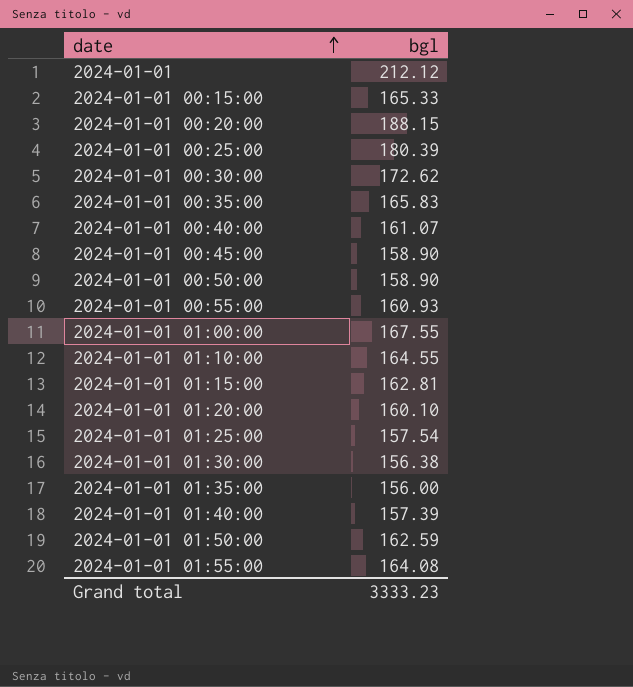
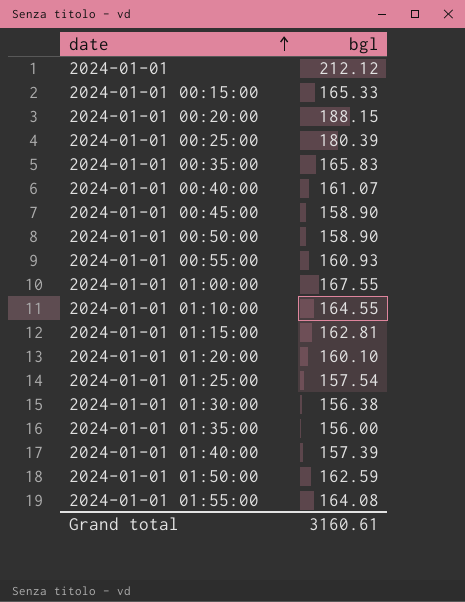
row 2024-01-01 00:30:00: 172.62 -> none
Grand total | bgl: 3333.23 -> 3160.61

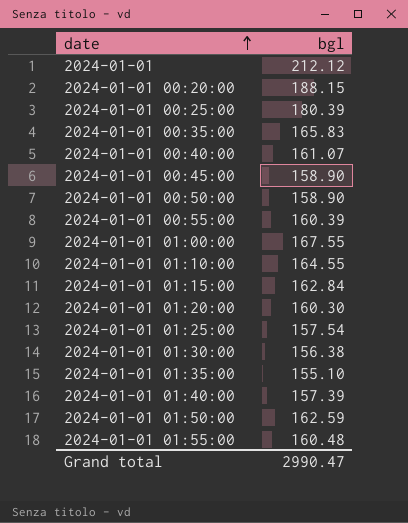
row 2024-01-01 00:15:00: 165.33 -> none
2024-01-01 00:55:00 | bgl: 160.93 -> 160.39
2024-01-01 01:15:00 | bgl: 162.81 -> 162.84
2024-01-01 01:20:00 | bgl: 160.10 -> 160.30
2024-01-01 01:35:00 | bgl: 156.00 -> 155.10
2024-01-01 01:55:00 | bgl: 164.08 -> 160.48
Grand total | bgl: 3160.61 -> 2990.47

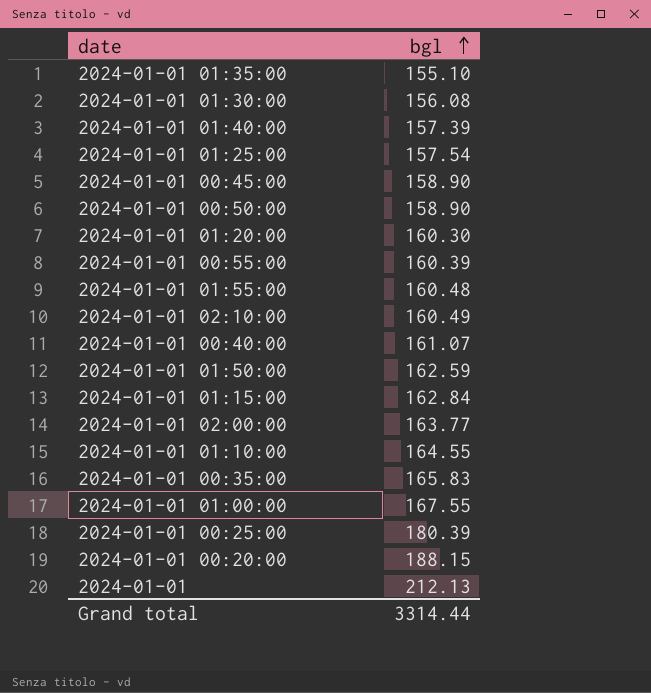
row order: date ascending -> bgl ascending
2024-01-01 01:30:00 | bgl: 156.38 -> 156.08
row 2024-01-01 02:10:00: none -> 160.49
row 2024-01-01 02:00:00: none -> 163.77
2024-01-01 | bgl: 212.12 -> 212.13
Grand total | bgl: 2990.47 -> 3314.44

